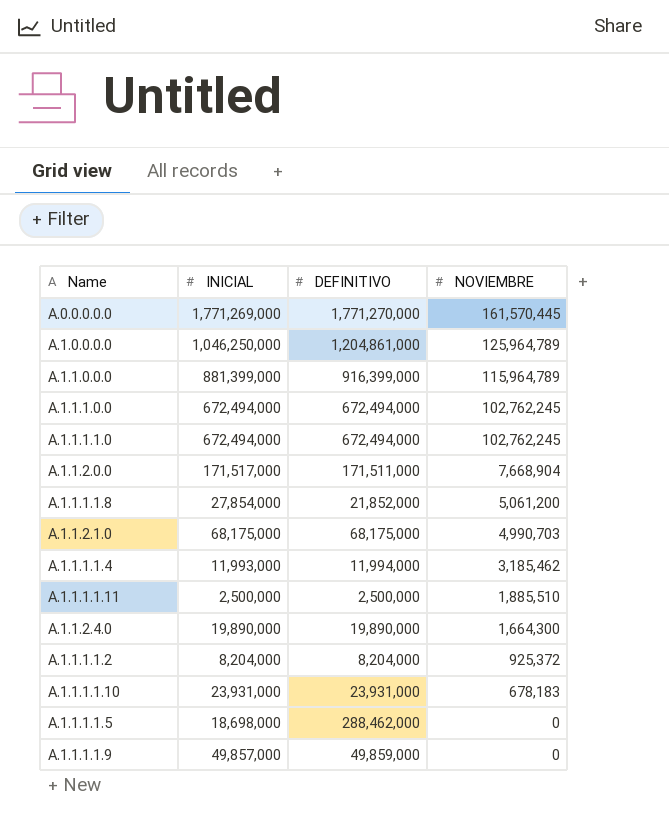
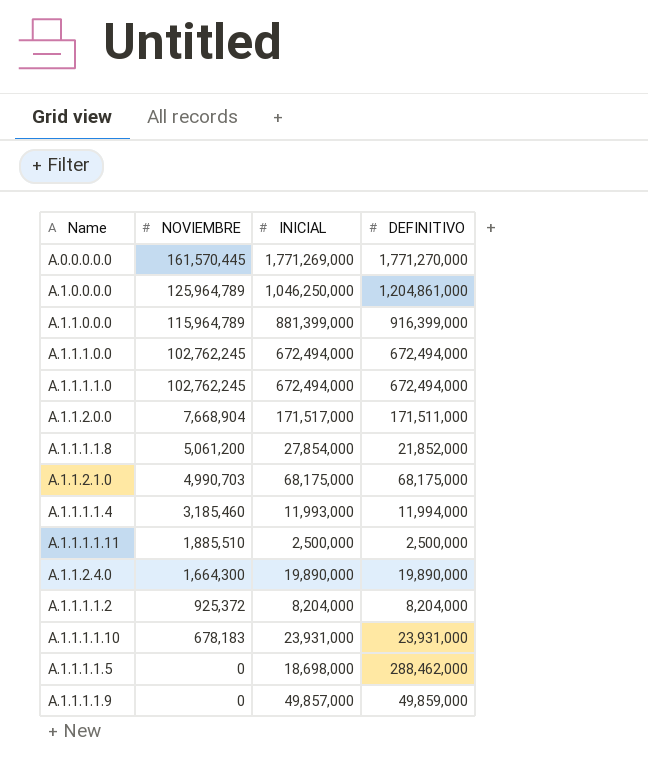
column NOVIEMBRE | position: 4 -> 2
A.1.1.1.1.4 | NOVIEMBRE: 3,185,462 -> 3,185,460

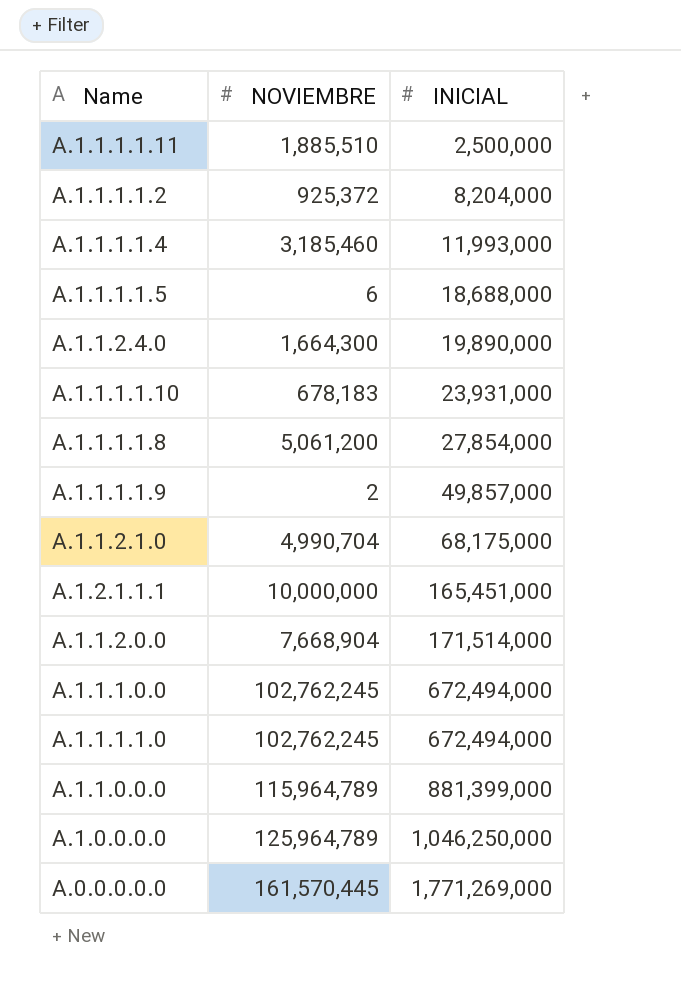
row order: NOVIEMBRE descending -> INICIAL ascending
column DEFINITIVO | position: 4 -> none
A.1.1.1.1.5 | NOVIEMBRE: 0 -> 6
A.1.1.1.1.5 | INICIAL: 18,698,000 -> 18,688,000
A.1.1.1.1.9 | NOVIEMBRE: 0 -> 2
A.1.1.2.1.0 | NOVIEMBRE: 4,990,703 -> 4,990,704
row A.1.2.1.1.1: none -> 10,000,000 | 165,451,000
A.1.1.2.0.0 | INICIAL: 171,517,000 -> 171,514,000

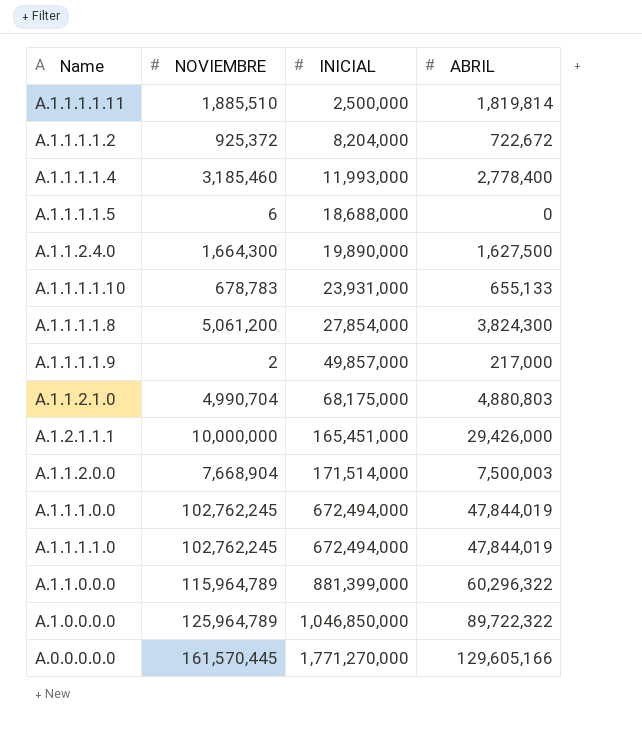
column ABRIL | position: none -> 4
A.1.1.1.1.10 | NOVIEMBRE: 678,183 -> 678,783
A.1.0.0.0.0 | INICIAL: 1,046,250,000 -> 1,046,850,000
A.0.0.0.0.0 | INICIAL: 1,771,269,000 -> 1,771,270,000

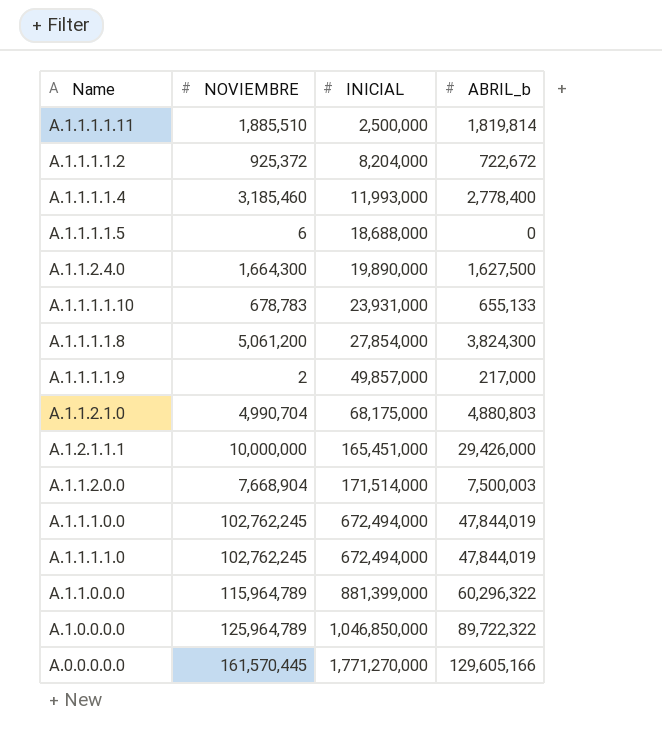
column name: ABRIL -> ABRIL_b

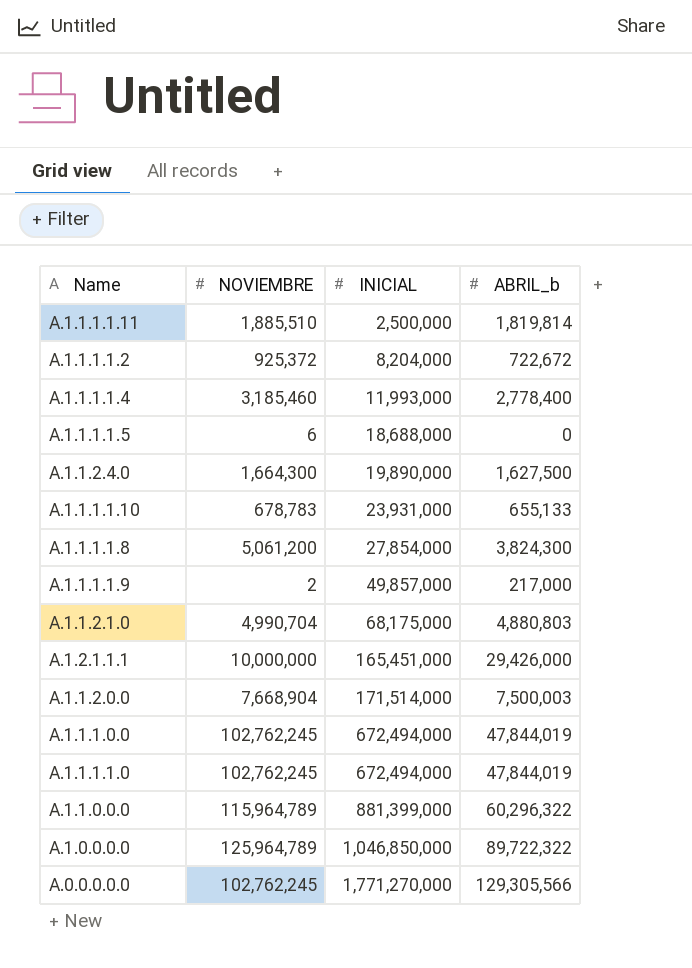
A.0.0.0.0.0 | NOVIEMBRE: 161,570,445 -> 102,762,245
A.0.0.0.0.0 | ABRIL_b: 129,605,166 -> 129,305,566

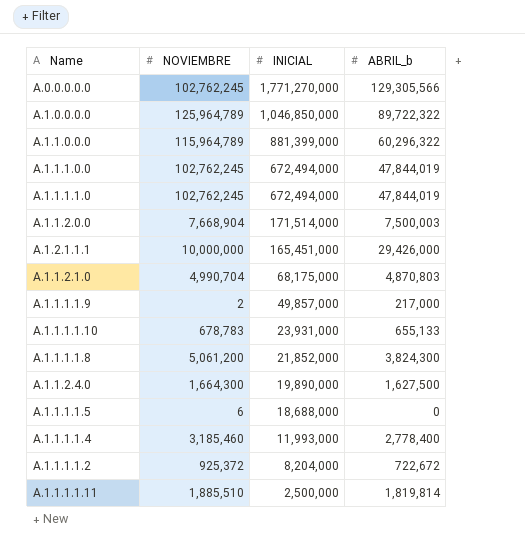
row order: INICIAL ascending -> INICIAL descending
A.1.1.2.1.0 | ABRIL_b: 4,880,803 -> 4,870,803
A.1.1.1.1.8 | INICIAL: 27,854,000 -> 21,852,000

